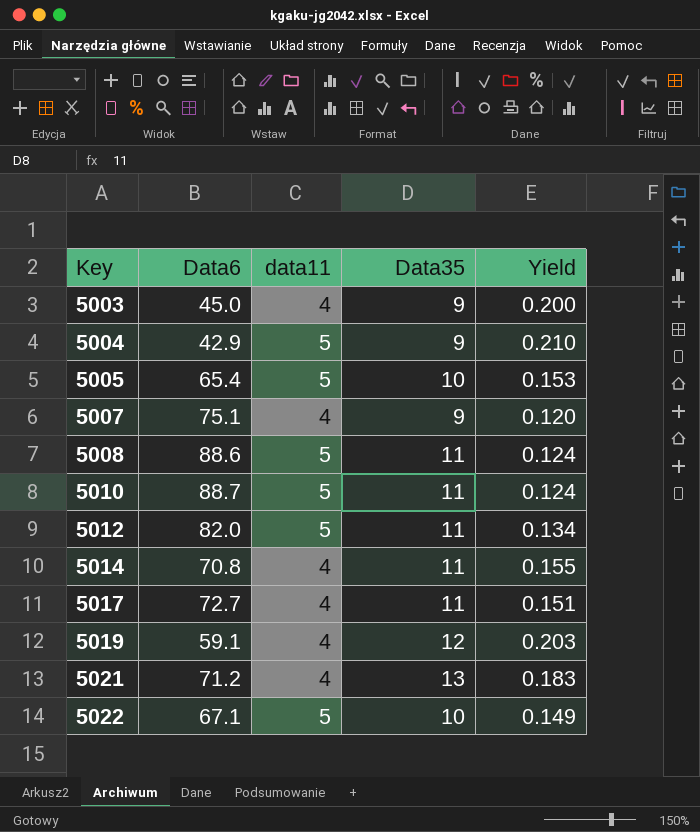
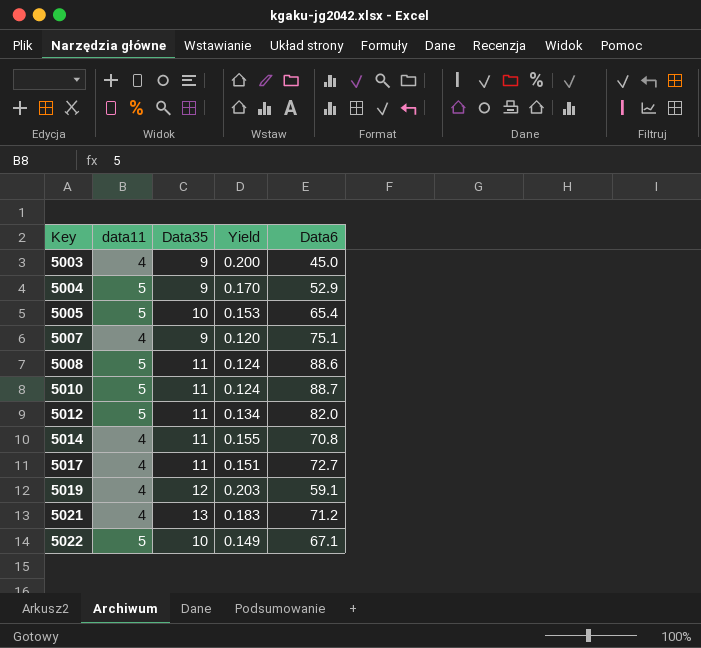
column Data6 | position: 2 -> 5
5004 | Yield: 0.210 -> 0.170
5004 | Data6: 42.9 -> 52.9

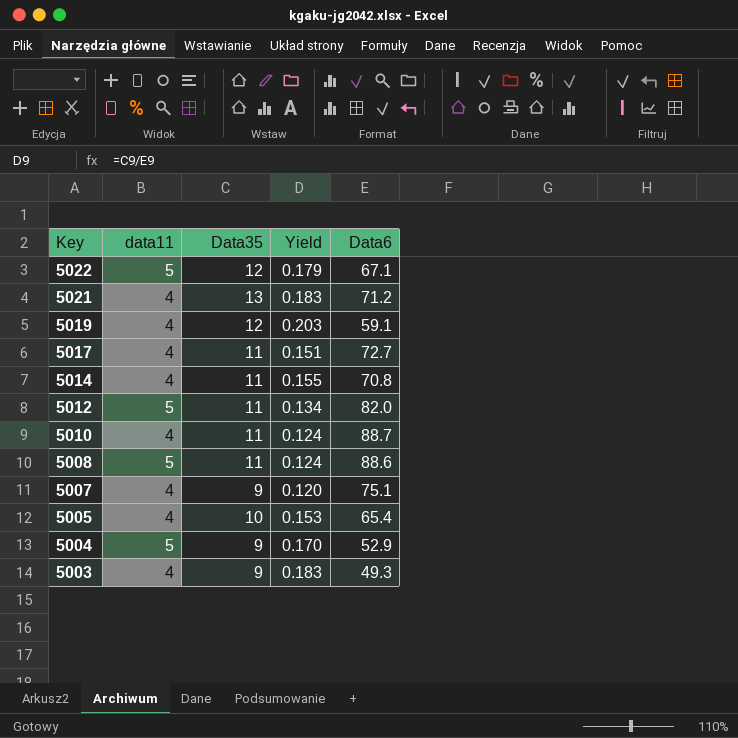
row order: Key ascending -> Key descending
5022 | Data35: 10 -> 12
5022 | Yield: 0.149 -> 0.179
5010 | data11: 5 -> 4
5005 | data11: 5 -> 4
5003 | Yield: 0.200 -> 0.183
5003 | Data6: 45.0 -> 49.3

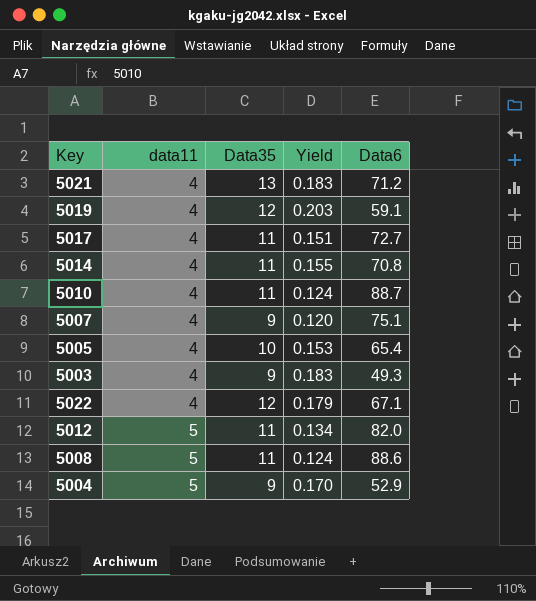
row order: Key descending -> data11 ascending
5022 | data11: 5 -> 4

